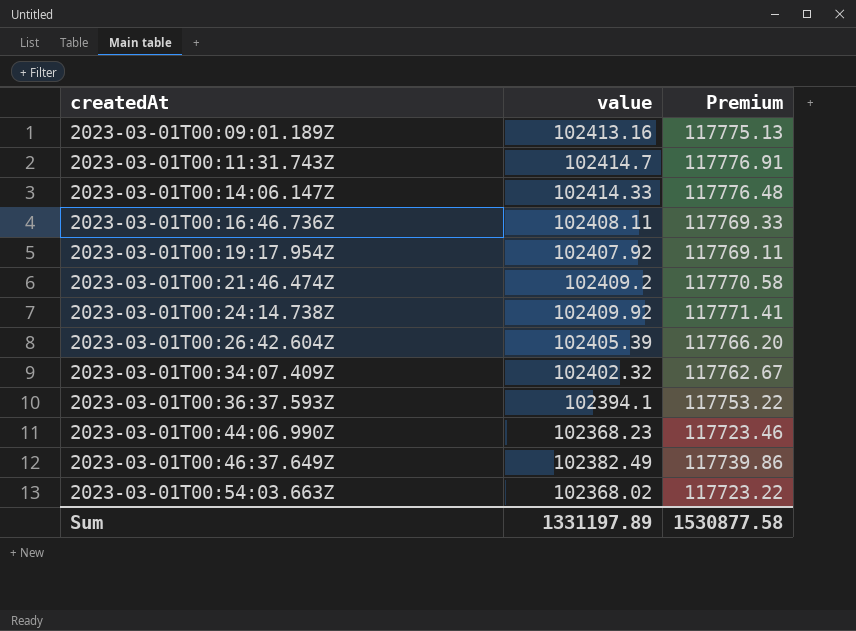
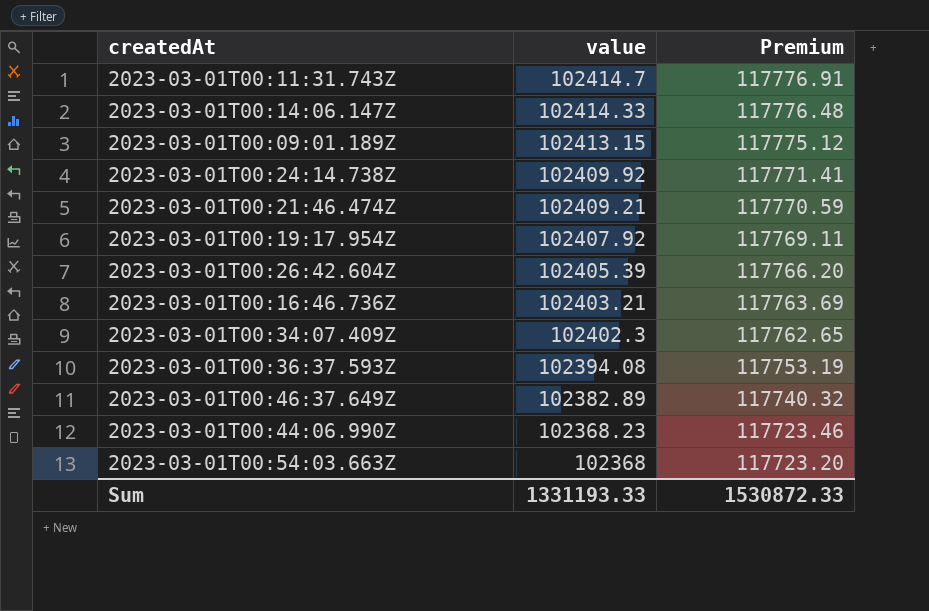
row order: createdAt ascending -> value descending
2023-03-01T00:09:01.189Z | value: 102413.16 -> 102413.15
2023-03-01T00:09:01.189Z | Premium: 117775.13 -> 117775.12
2023-03-01T00:21:46.474Z | value: 102409.2 -> 102409.21
2023-03-01T00:21:46.474Z | Premium: 117770.58 -> 117770.59
2023-03-01T00:16:46.736Z | value: 102408.11 -> 102403.21
2023-03-01T00:16:46.736Z | Premium: 117769.33 -> 117763.69
2023-03-01T00:34:07.409Z | value: 102402.32 -> 102402.3
2023-03-01T00:34:07.409Z | Premium: 117762.67 -> 117762.65
2023-03-01T00:36:37.593Z | value: 102394.1 -> 102394.08
2023-03-01T00:36:37.593Z | Premium: 117753.22 -> 117753.19
2023-03-01T00:46:37.649Z | value: 102382.49 -> 102382.89
2023-03-01T00:46:37.649Z | Premium: 117739.86 -> 117740.32
2023-03-01T00:54:03.663Z | value: 102368.02 -> 102368
2023-03-01T00:54:03.663Z | Premium: 117723.22 -> 117723.20
Sum | value: 1331197.89 -> 1331193.33
Sum | Premium: 1530877.58 -> 1530872.33

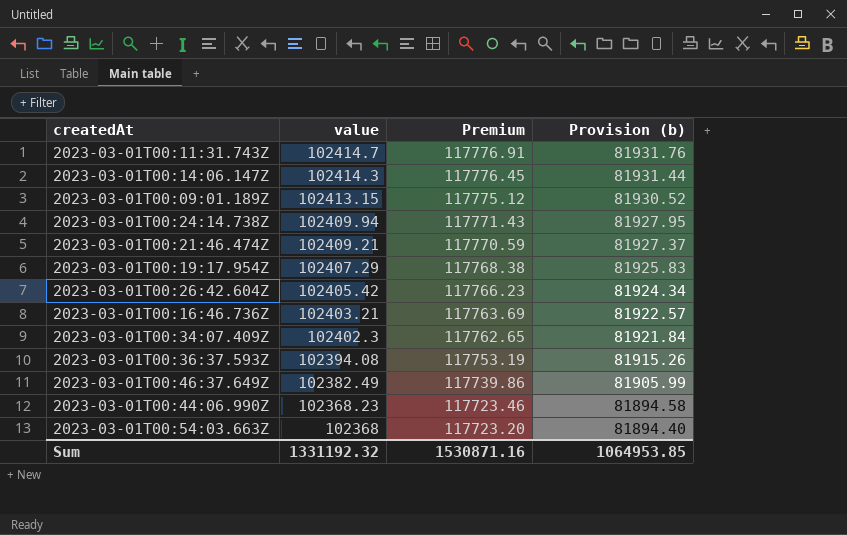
column Provision (b) | formula: none -> [value] * 0.8
2023-03-01T00:14:06.147Z | value: 102414.33 -> 102414.3
2023-03-01T00:14:06.147Z | Premium: 117776.48 -> 117776.45
2023-03-01T00:24:14.738Z | value: 102409.92 -> 102409.94
2023-03-01T00:24:14.738Z | Premium: 117771.41 -> 117771.43
2023-03-01T00:19:17.954Z | value: 102407.92 -> 102407.29
2023-03-01T00:19:17.954Z | Premium: 117769.11 -> 117768.38
2023-03-01T00:26:42.604Z | value: 102405.39 -> 102405.42
2023-03-01T00:26:42.604Z | Premium: 117766.20 -> 117766.23
2023-03-01T00:46:37.649Z | value: 102382.89 -> 102382.49
2023-03-01T00:46:37.649Z | Premium: 117740.32 -> 117739.86
Sum | value: 1331193.33 -> 1331192.32
Sum | Premium: 1530872.33 -> 1530871.16

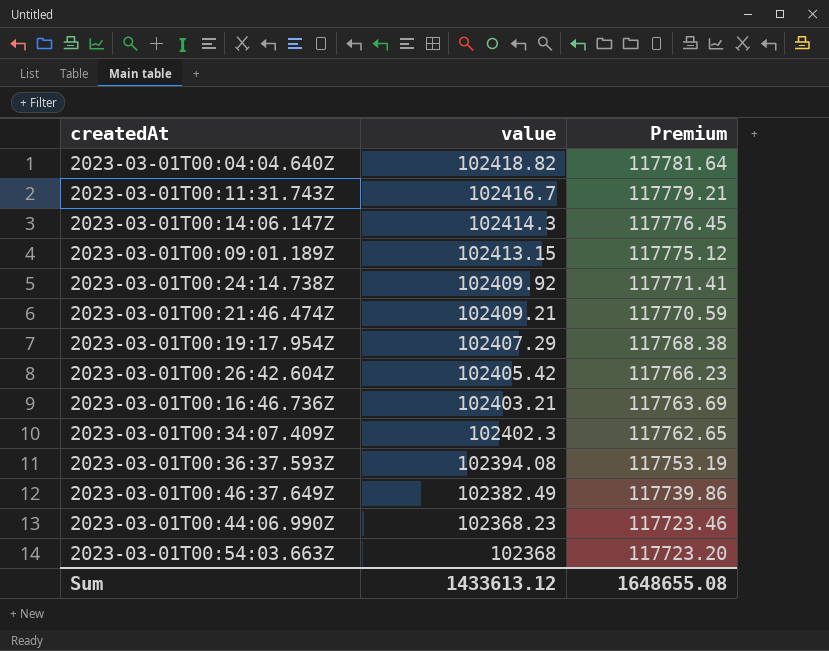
column Provision (b) | formula: [value] * 0.8 -> none
row 2023-03-01T00:04:04.640Z: none -> 102418.82 | 117781.64
2023-03-01T00:11:31.743Z | value: 102414.7 -> 102416.7
2023-03-01T00:11:31.743Z | Premium: 117776.91 -> 117779.21
2023-03-01T00:24:14.738Z | value: 102409.94 -> 102409.92
2023-03-01T00:24:14.738Z | Premium: 117771.43 -> 117771.41
Sum | value: 1331192.32 -> 1433613.12
Sum | Premium: 1530871.16 -> 1648655.08

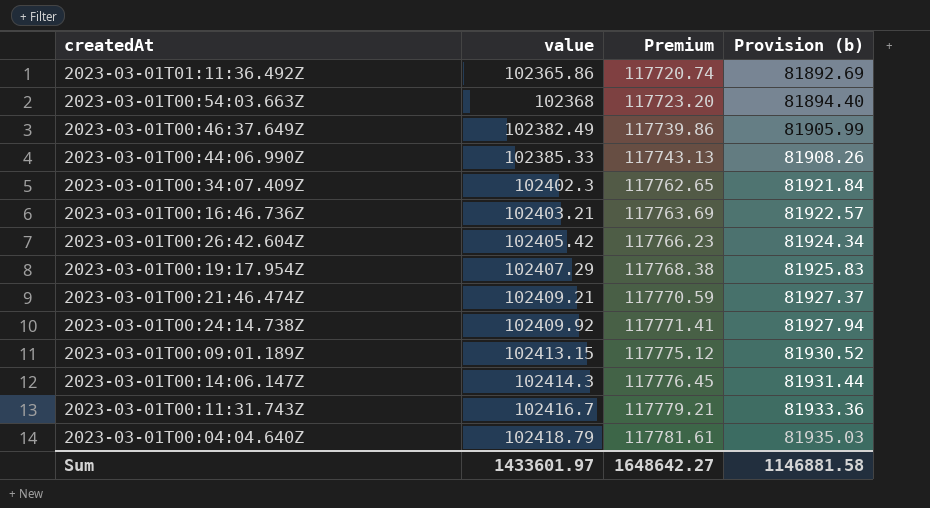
row order: value descending -> value ascending
column Provision (b) | formula: none -> [value] * 0.8
row 2023-03-01T00:36:37.593Z: 102394.08 | 117753.19 -> none
row 2023-03-01T01:11:36.492Z: none -> 102365.86 | 117720.74 | 81892.69
2023-03-01T00:44:06.990Z | value: 102368.23 -> 102385.33
2023-03-01T00:44:06.990Z | Premium: 117723.46 -> 117743.13
2023-03-01T00:04:04.640Z | value: 102418.82 -> 102418.79
2023-03-01T00:04:04.640Z | Premium: 117781.64 -> 117781.61
Sum | value: 1433613.12 -> 1433601.97
Sum | Premium: 1648655.08 -> 1648642.27

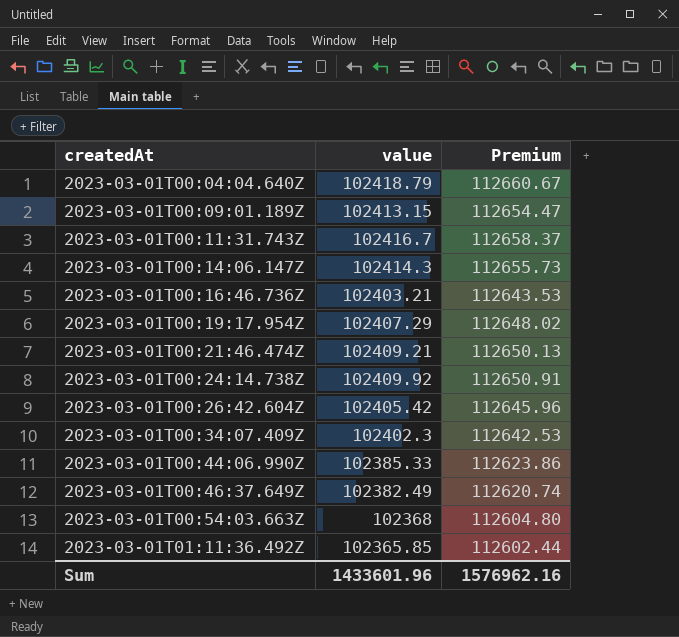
row order: value ascending -> createdAt ascending
column Provision (b) | formula: [value] * 0.8 -> none
column Premium | formula: [value] * 1.15 -> [value] * 1.1
2023-03-01T01:11:36.492Z | value: 102365.86 -> 102365.85
Sum | value: 1433601.97 -> 1433601.96
Sum | Premium: 1648642.27 -> 1576962.16

